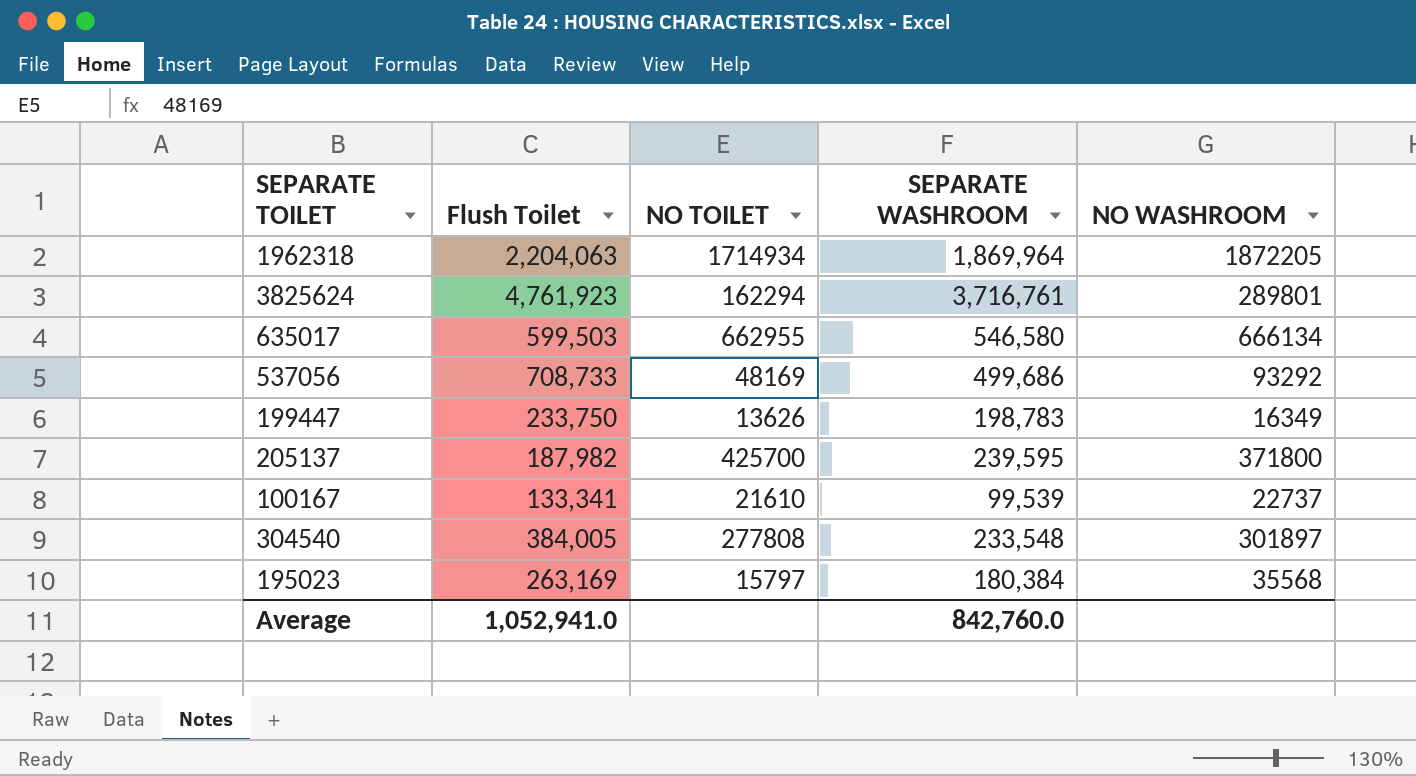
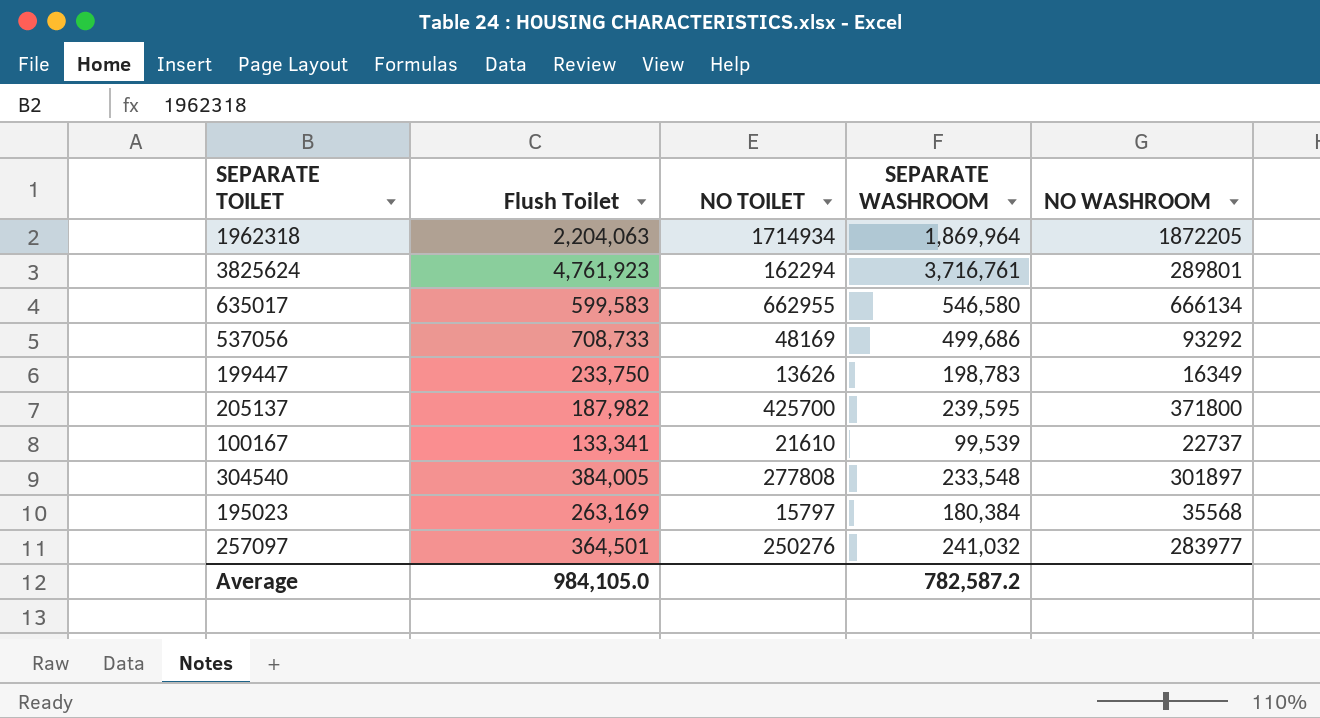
635017 | Flush Toilet: 599,503 -> 599,583
row 257097: none -> 364,501 | 250276 | 241,032 | 283977
Average | Flush Toilet: 1,052,941.0 -> 984,105.0
Average | SEPARATE WASHROOM: 842,760.0 -> 782,587.2

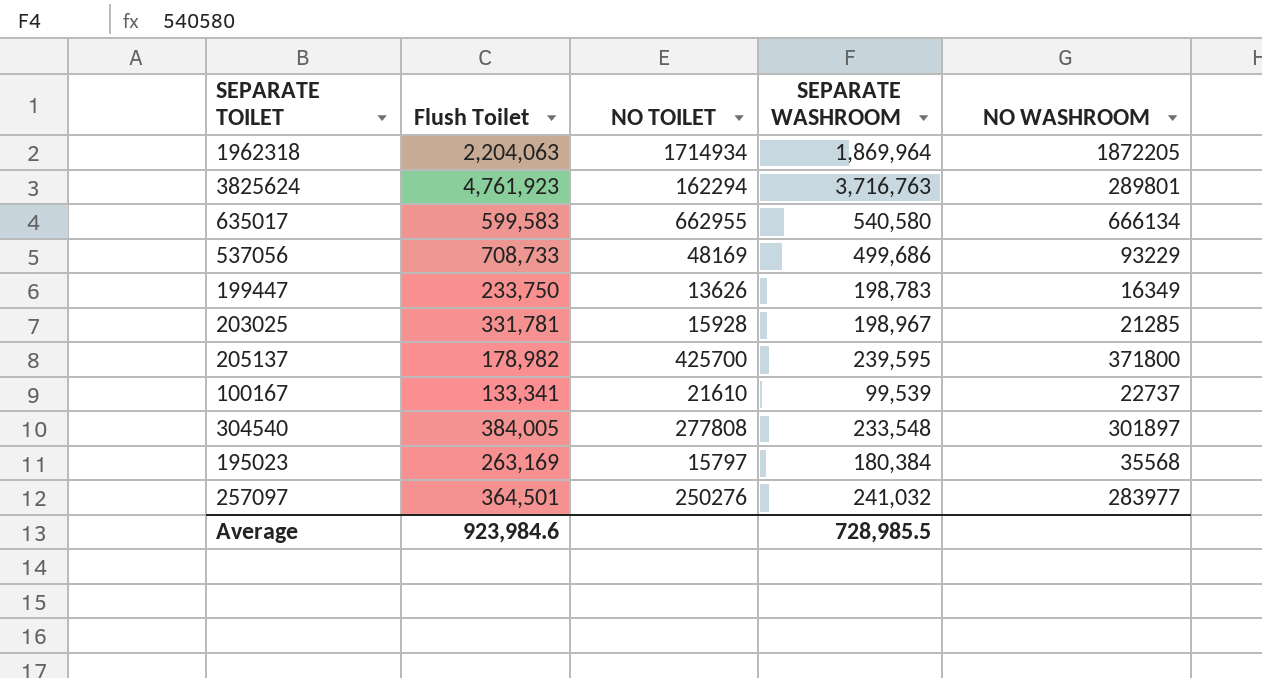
3825624 | SEPARATE WASHROOM: 3,716,761 -> 3,716,763
635017 | SEPARATE WASHROOM: 546,580 -> 540,580
537056 | NO WASHROOM: 93292 -> 93229
row 203025: none -> 331,781 | 15928 | 198,967 | 21285
205137 | Flush Toilet: 187,982 -> 178,982
Average | Flush Toilet: 984,105.0 -> 923,984.6
Average | SEPARATE WASHROOM: 782,587.2 -> 728,985.5

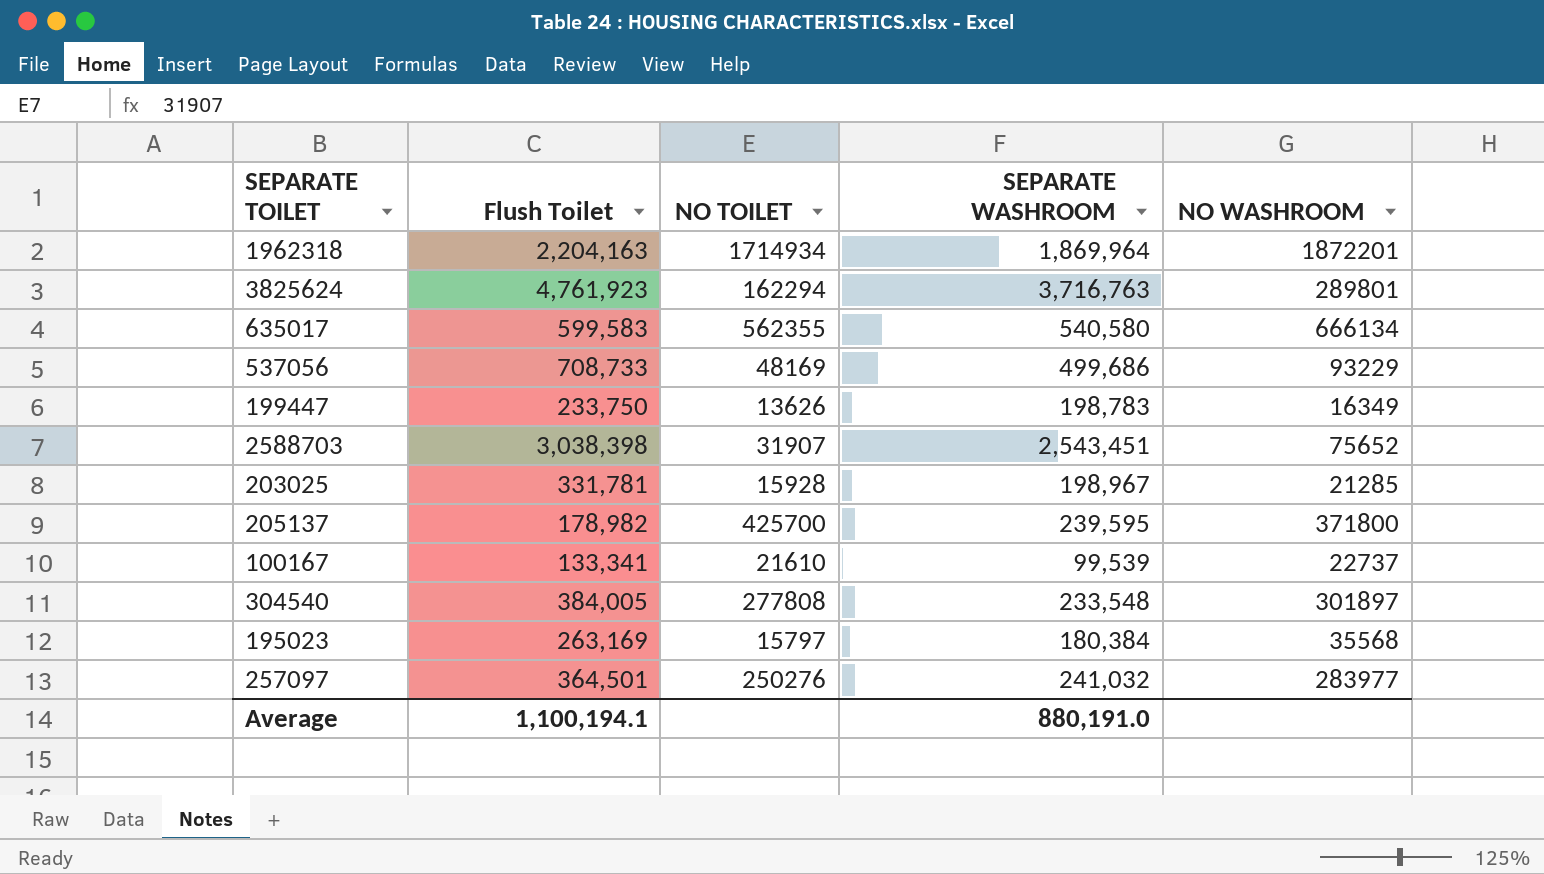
1962318 | Flush Toilet: 2,204,063 -> 2,204,163
1962318 | NO WASHROOM: 1872205 -> 1872201
635017 | NO TOILET: 662955 -> 562355
row 2588703: none -> 3,038,398 | 31907 | 2,543,451 | 75652
Average | Flush Toilet: 923,984.6 -> 1,100,194.1
Average | SEPARATE WASHROOM: 728,985.5 -> 880,191.0

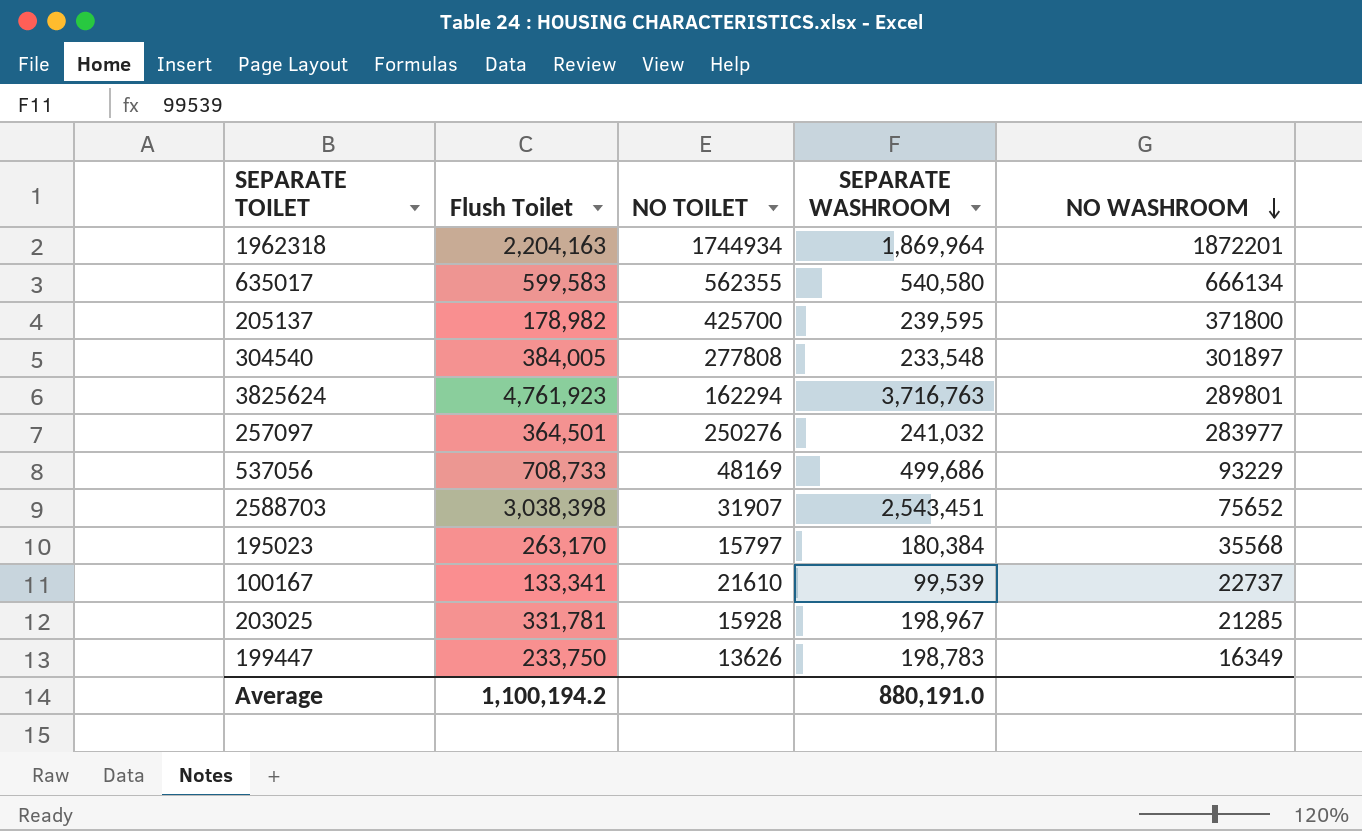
row order: none -> NO WASHROOM descending
1962318 | NO TOILET: 1714934 -> 1744934
195023 | Flush Toilet: 263,169 -> 263,170
Average | Flush Toilet: 1,100,194.1 -> 1,100,194.2

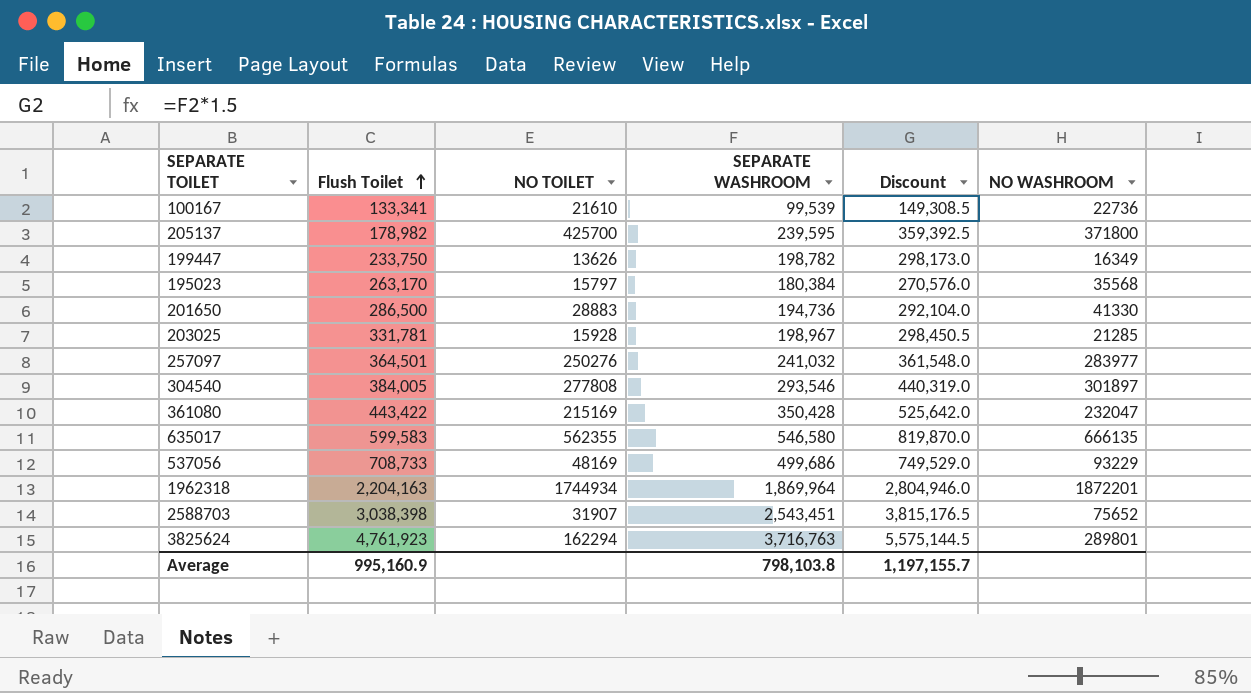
row order: NO WASHROOM descending -> Flush Toilet ascending
column Discount | formula: none -> [SEPARATE WASHROOM] * 1.5
100167 | NO WASHROOM: 22737 -> 22736
199447 | SEPARATE WASHROOM: 198,783 -> 198,782
row 201650: none -> 286,500 | 28883 | 194,736 | 292,104.0 | 41330
304540 | SEPARATE WASHROOM: 233,548 -> 293,546
row 361080: none -> 443,422 | 215169 | 350,428 | 525,642.0 | 232047
635017 | SEPARATE WASHROOM: 540,580 -> 546,580
635017 | NO WASHROOM: 666134 -> 666135
Average | Flush Toilet: 1,100,194.2 -> 995,160.9
Average | SEPARATE WASHROOM: 880,191.0 -> 798,103.8

